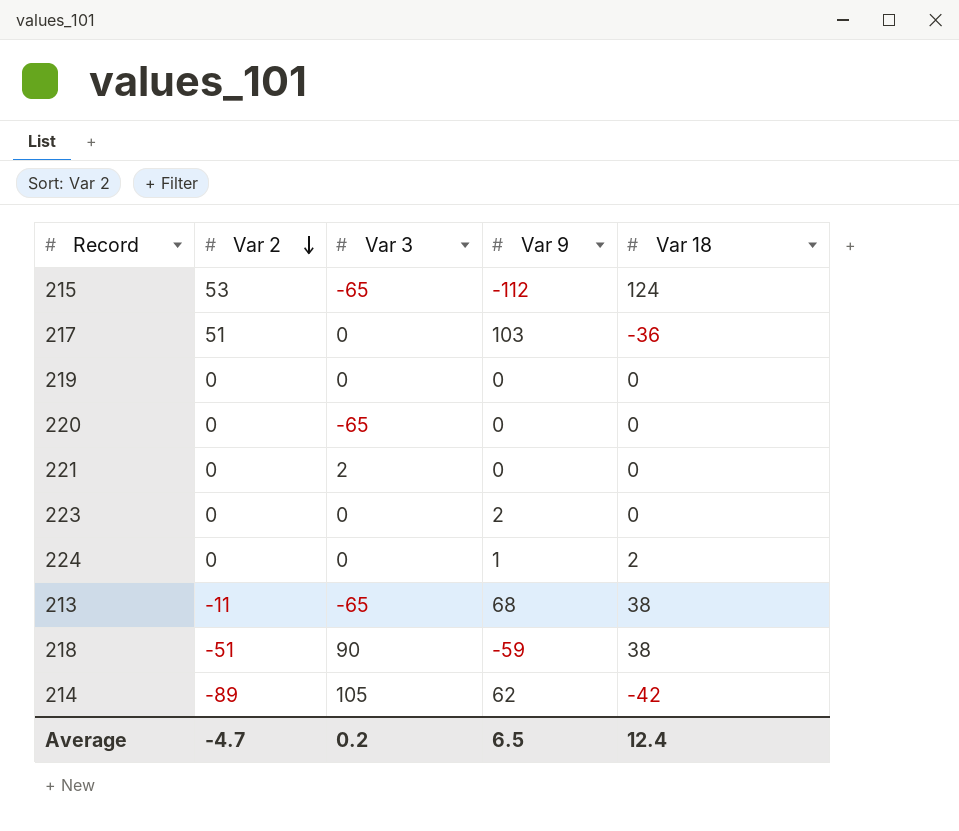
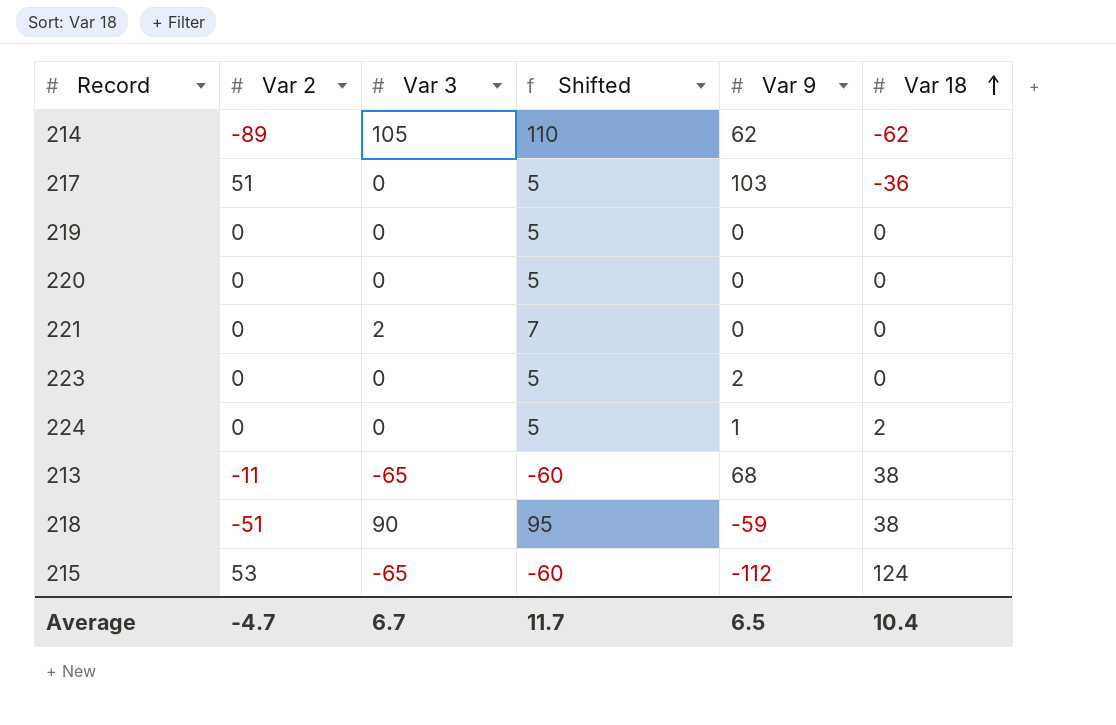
row order: Var 2 descending -> Var 18 ascending
column Shifted | formula: none -> [Var 3] + 5
214 | Var 18: -42 -> -62
220 | Var 3: -65 -> 0
Average | Var 3: 0.2 -> 6.7
Average | Var 18: 12.4 -> 10.4

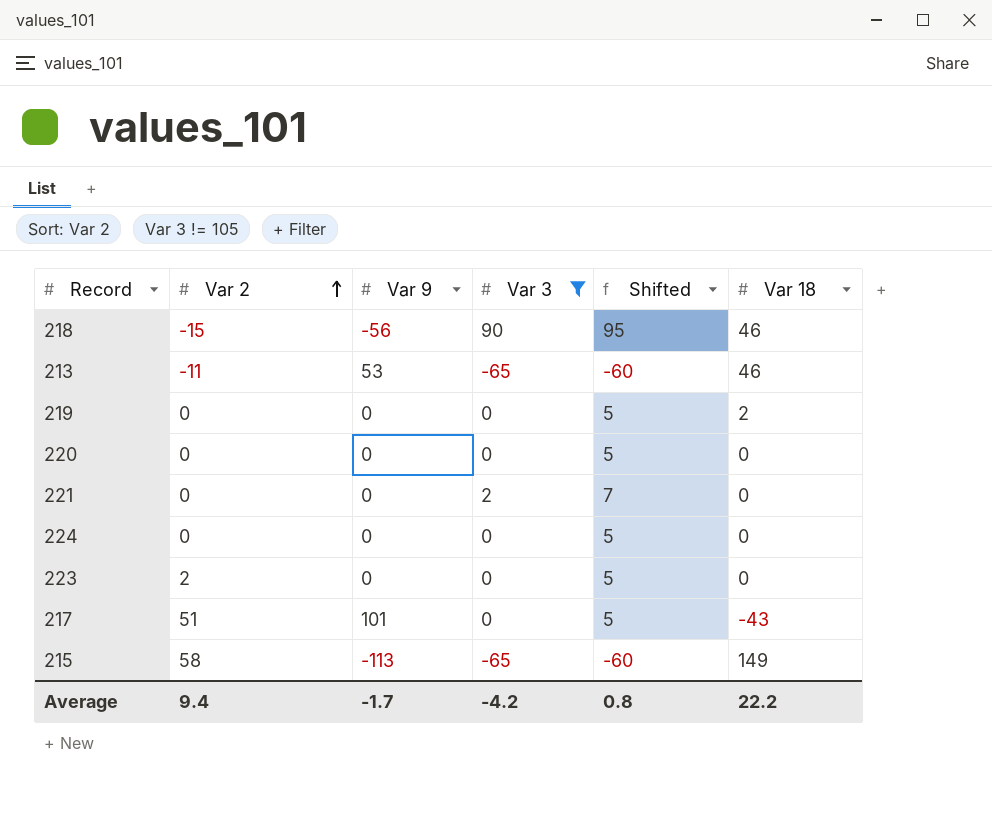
filter: none -> Var 3 != 105
row order: Var 18 ascending -> Var 2 ascending
column Var 9 | position: 5 -> 3
218 | Var 2: -51 -> -15
218 | Var 9: -59 -> -56
218 | Var 18: 38 -> 46
213 | Var 9: 68 -> 53
213 | Var 18: 38 -> 46
219 | Var 18: 0 -> 2
224 | Var 9: 1 -> 0
224 | Var 18: 2 -> 0
223 | Var 2: 0 -> 2
223 | Var 9: 2 -> 0
217 | Var 9: 103 -> 101
217 | Var 18: -36 -> -43
215 | Var 2: 53 -> 58
215 | Var 9: -112 -> -113
215 | Var 18: 124 -> 149
Average | Var 2: -4.7 -> 9.4
Average | Var 9: 6.5 -> -1.7
Average | Var 3: 6.7 -> -4.2
Average | Shifted: 11.7 -> 0.8
Average | Var 18: 10.4 -> 22.2

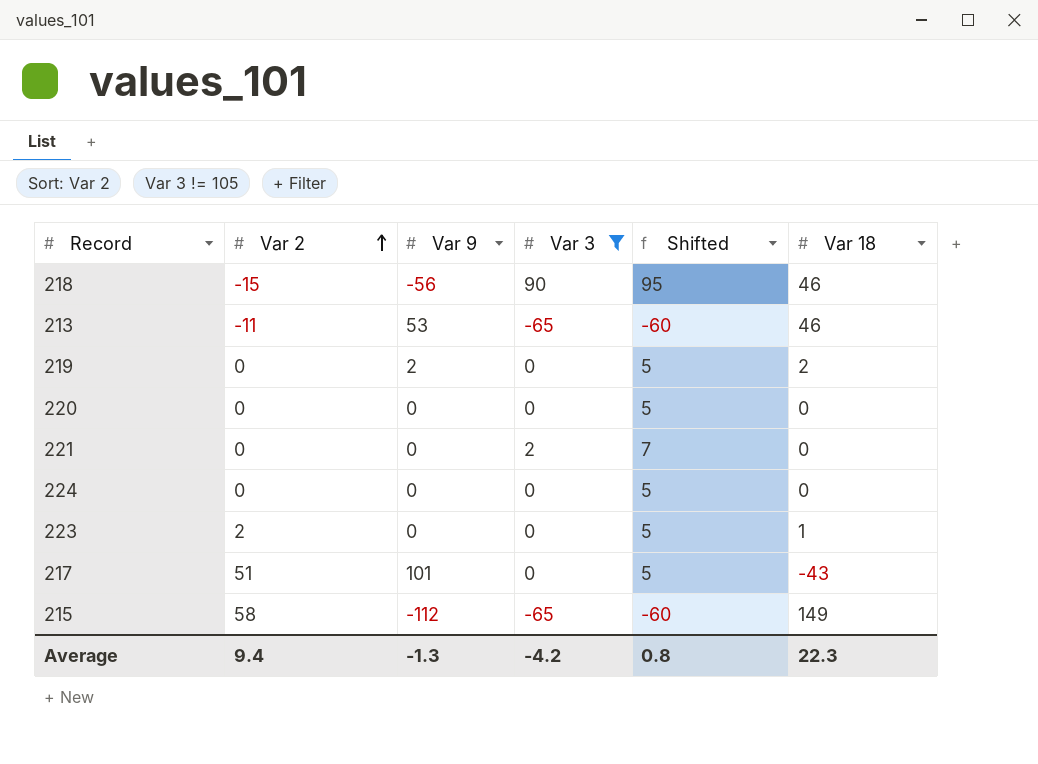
219 | Var 9: 0 -> 2
223 | Var 18: 0 -> 1
215 | Var 9: -113 -> -112
Average | Var 9: -1.7 -> -1.3
Average | Var 18: 22.2 -> 22.3

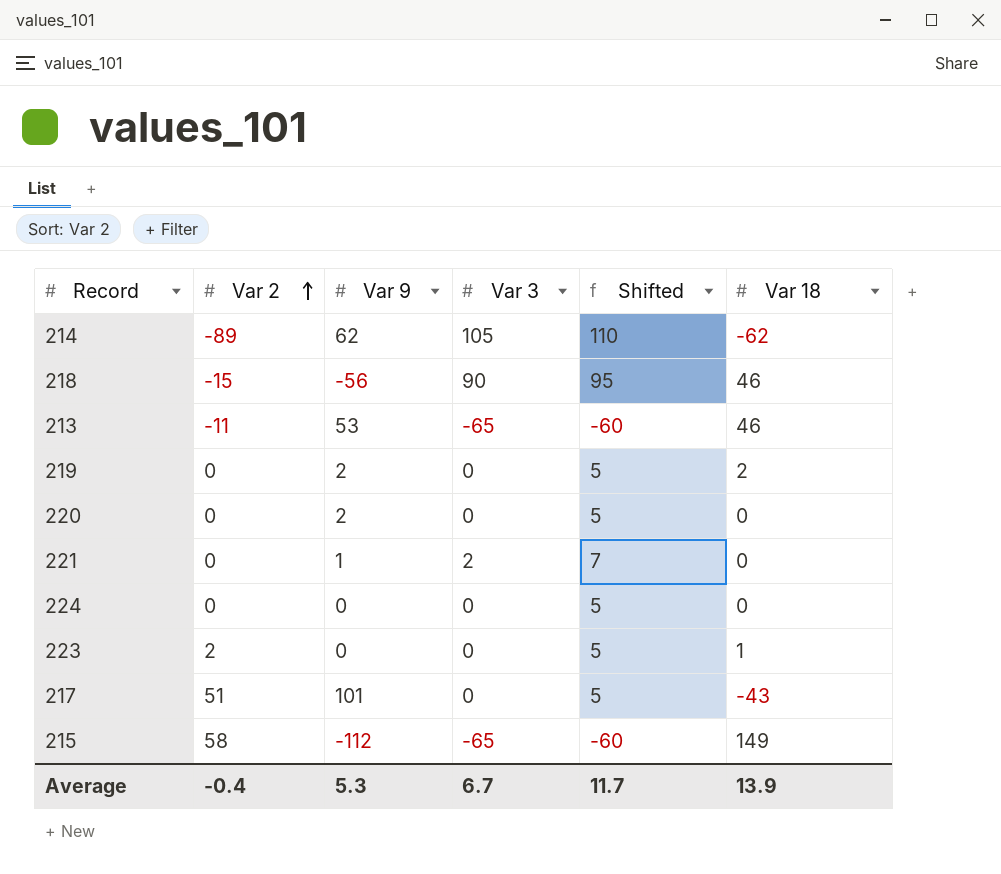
filter: Var 3 != 105 -> none
220 | Var 9: 0 -> 2
221 | Var 9: 0 -> 1
Average | Var 2: 9.4 -> -0.4
Average | Var 9: -1.3 -> 5.3
Average | Var 3: -4.2 -> 6.7
Average | Shifted: 0.8 -> 11.7
Average | Var 18: 22.3 -> 13.9

